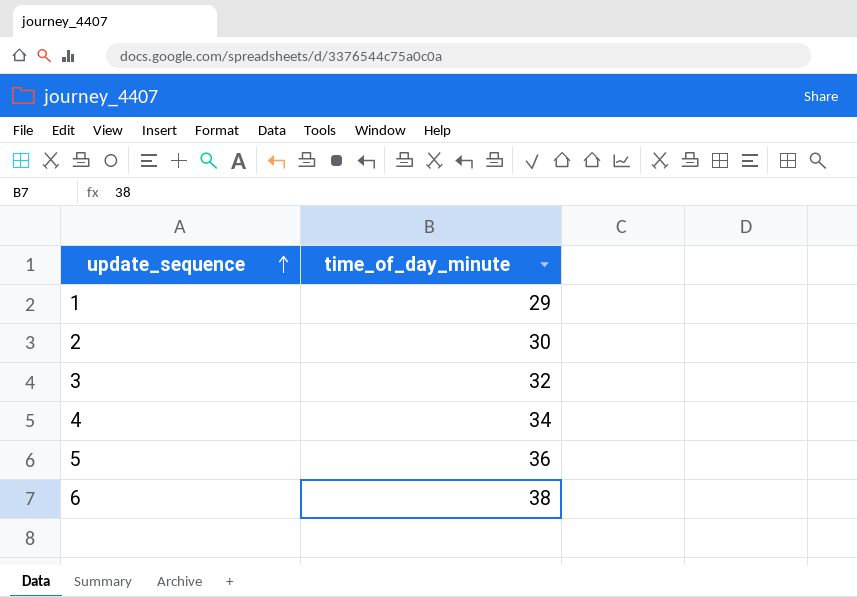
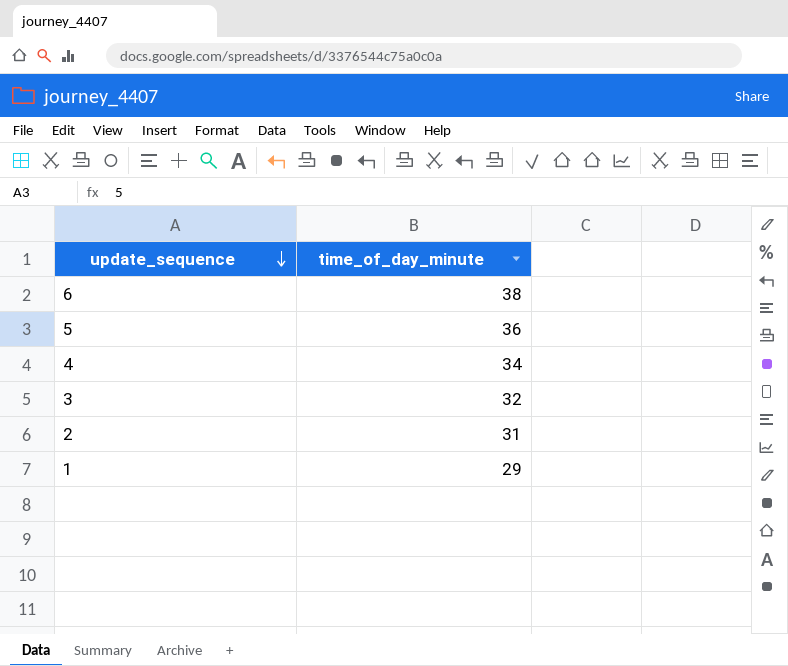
row order: update_sequence ascending -> update_sequence descending
2 | time_of_day_minute: 30 -> 31

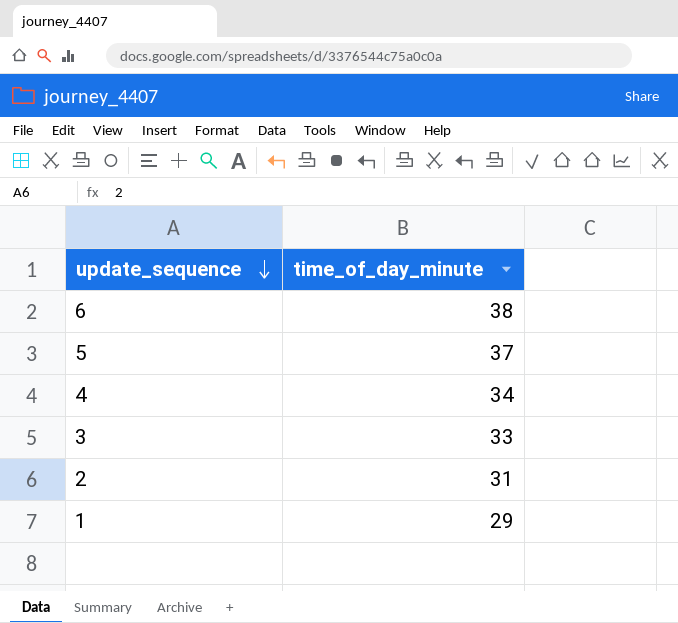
5 | time_of_day_minute: 36 -> 37
3 | time_of_day_minute: 32 -> 33

